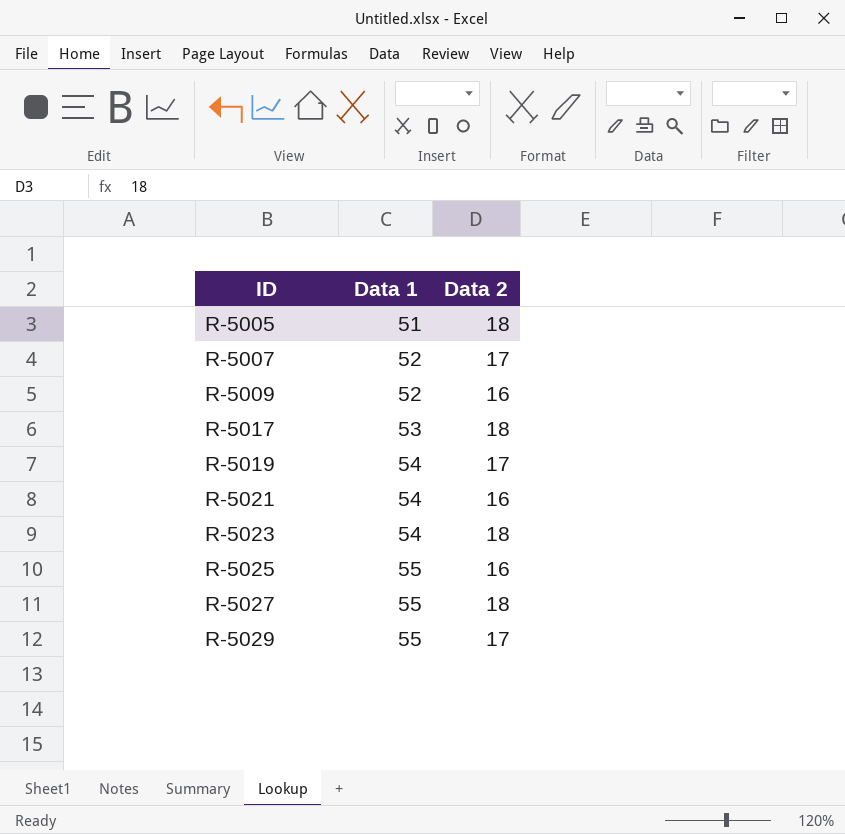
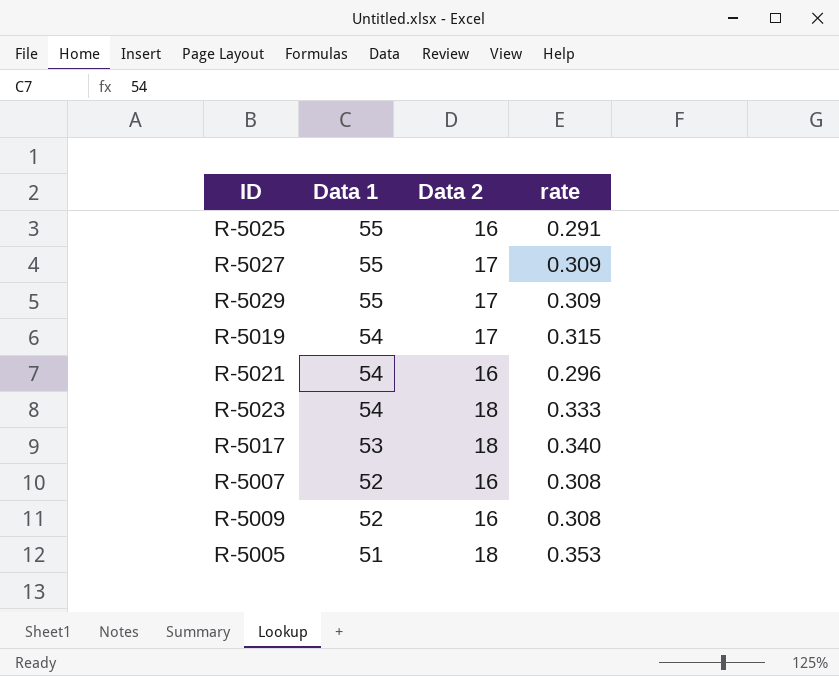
row order: ID ascending -> Data 1 descending
column rate | formula: none -> [Data 2] / [Data 1]
R-5027 | Data 2: 18 -> 17
R-5007 | Data 2: 17 -> 16

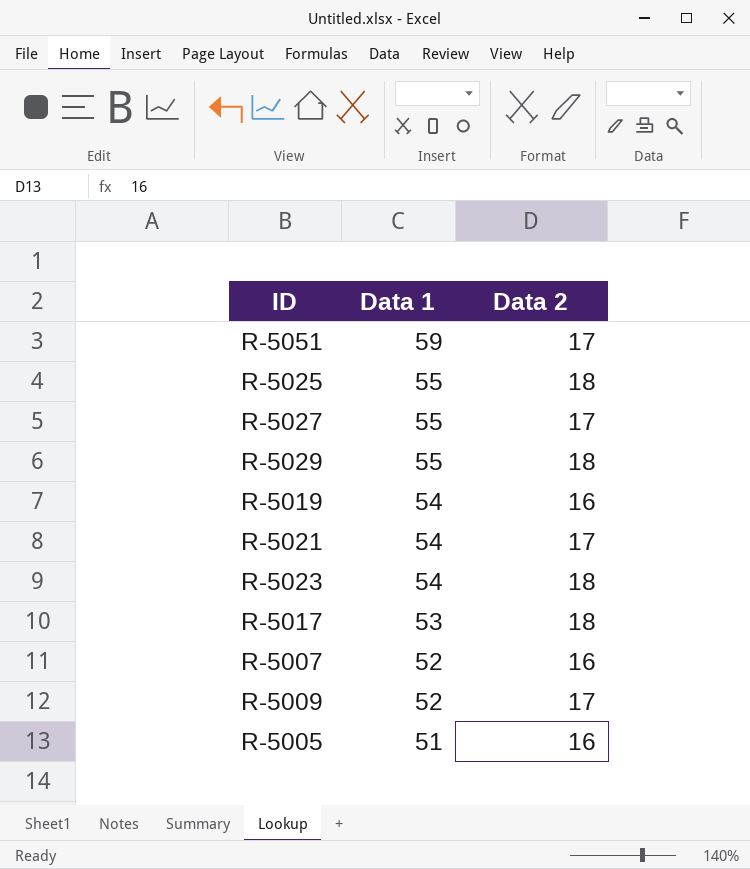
column rate | formula: [Data 2] / [Data 1] -> none
row R-5051: none -> 59 | 17
R-5025 | Data 2: 16 -> 18
R-5029 | Data 2: 17 -> 18
R-5019 | Data 2: 17 -> 16
R-5021 | Data 2: 16 -> 17
R-5009 | Data 2: 16 -> 17
R-5005 | Data 2: 18 -> 16

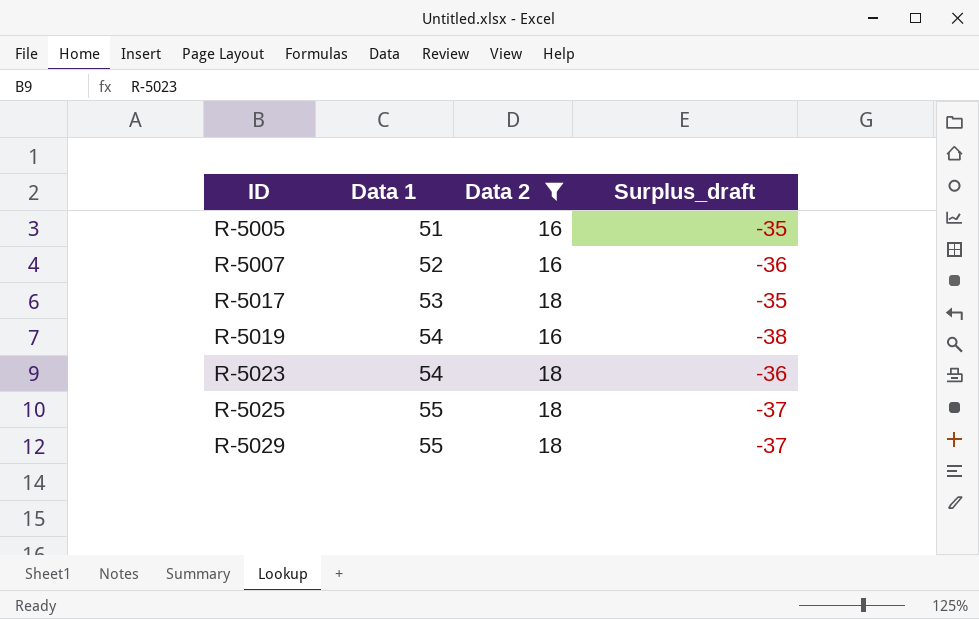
filter: none -> Data 2 != 17
row order: Data 1 descending -> ID ascending
column Surplus_draft | formula: none -> [Data 2] - [Data 1]

